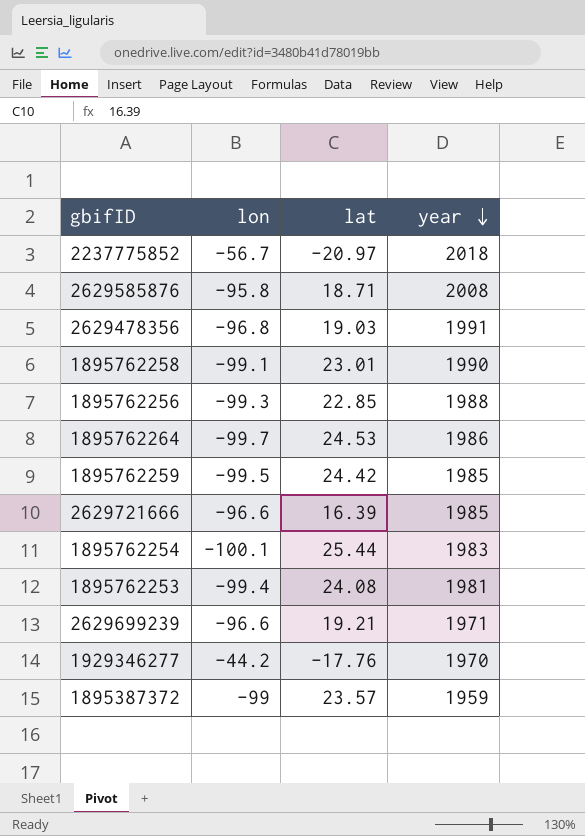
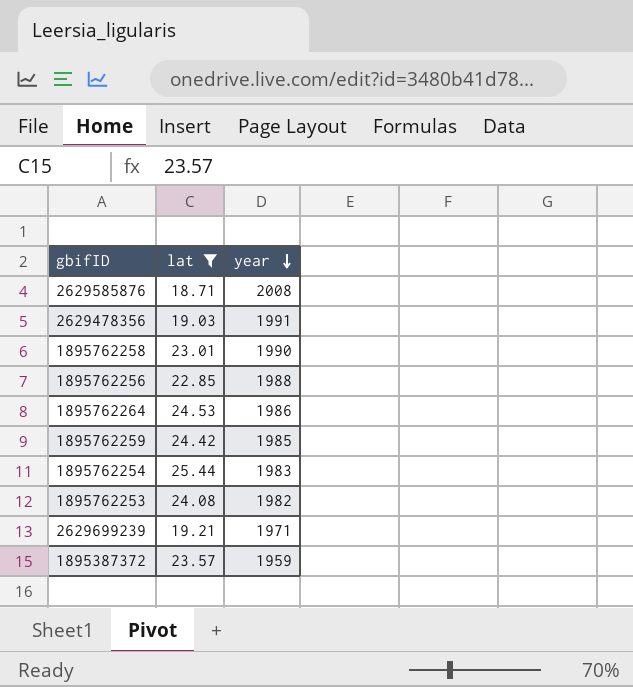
filter: none -> lat >= 18.71
column lon | position: 2 -> none
1895762253 | year: 1981 -> 1982

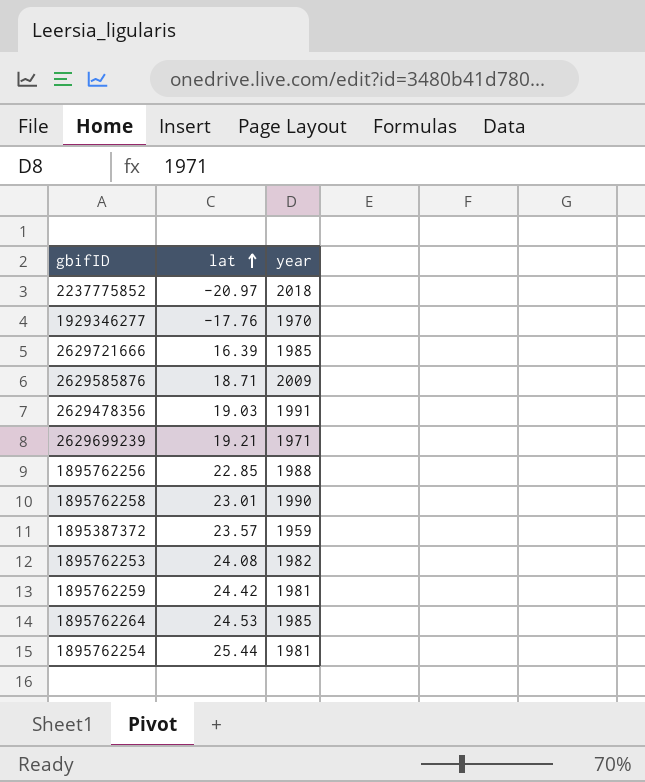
filter: lat >= 18.71 -> none
row order: year descending -> lat ascending
2629585876 | year: 2008 -> 2009
1895762259 | year: 1985 -> 1981
1895762264 | year: 1986 -> 1985
1895762254 | year: 1983 -> 1981

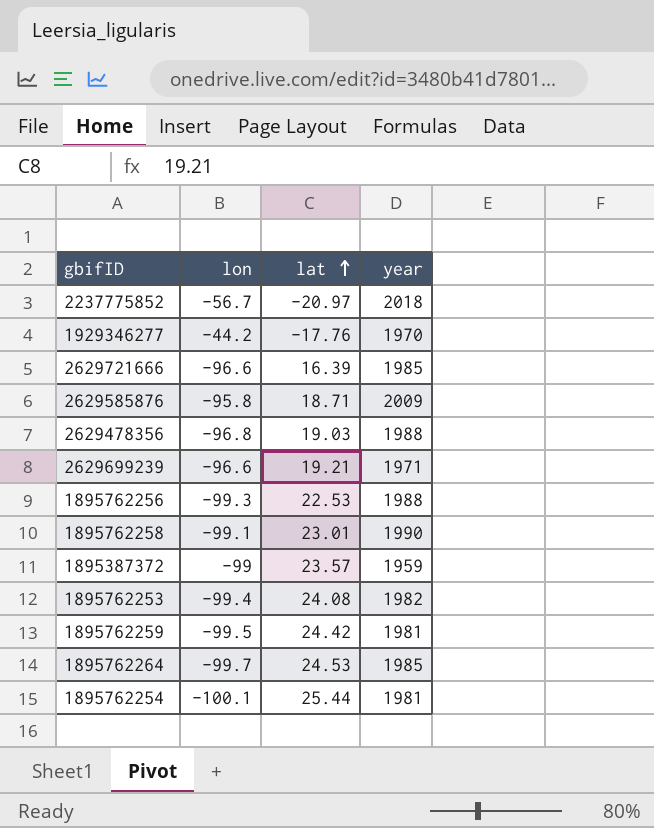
column lon | position: none -> 2
2629478356 | year: 1991 -> 1988
1895762256 | lat: 22.85 -> 22.53

